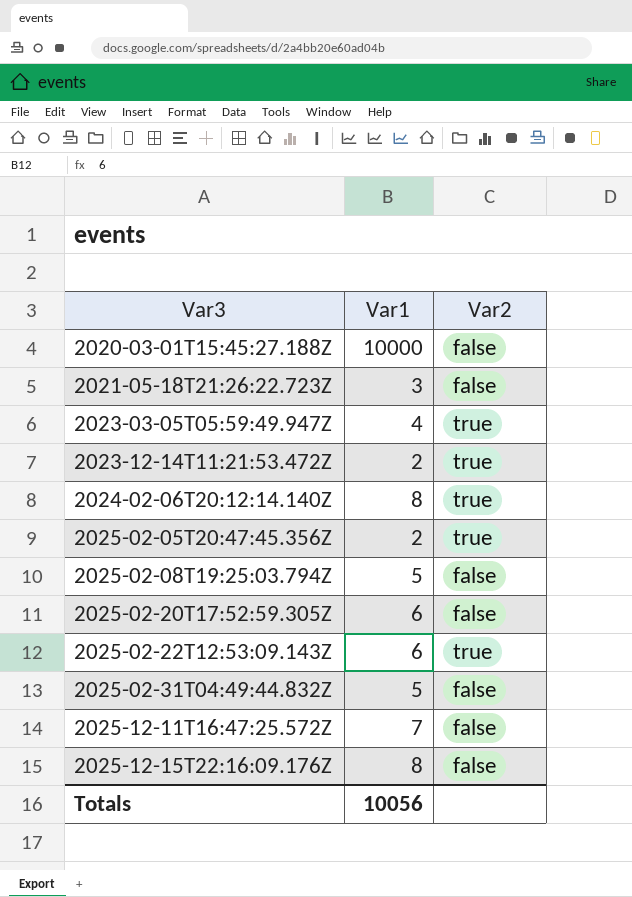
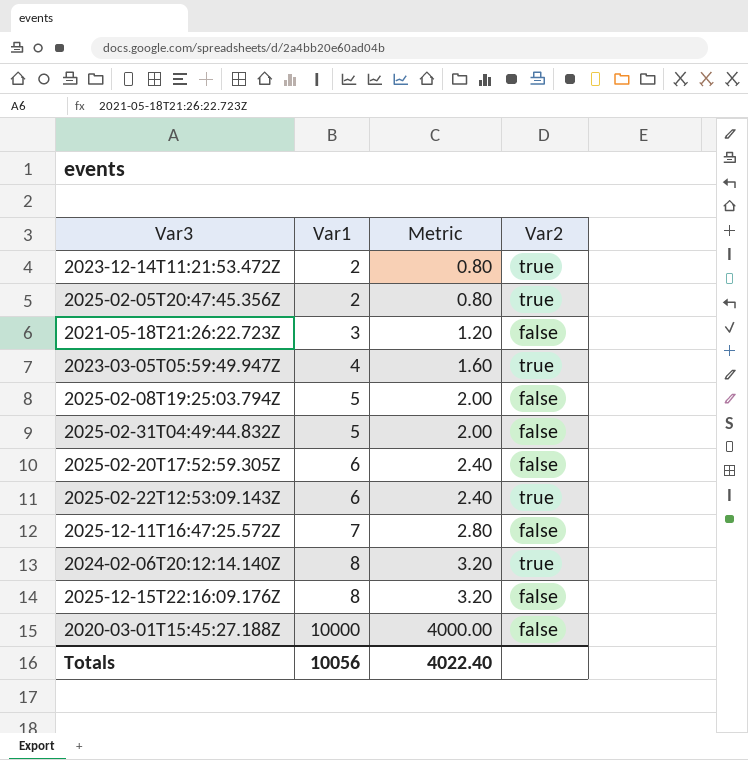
row order: Var3 ascending -> Var1 ascending
column Metric | formula: none -> [Var1] * 0.4

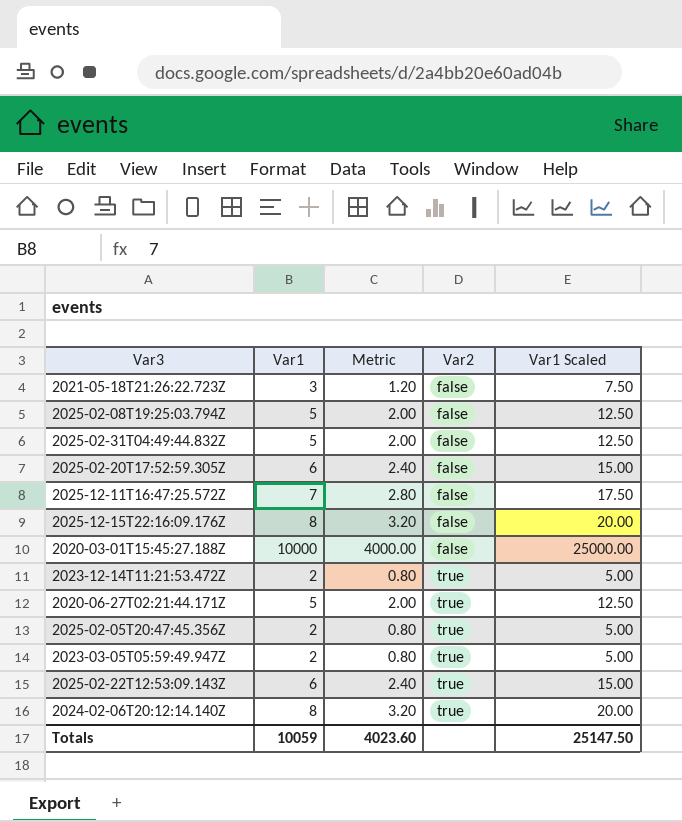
row order: Var1 ascending -> Var2 ascending
column Var1 Scaled | formula: none -> [Var1] * 2.5
row 2020-06-27T02:21:44.171Z: none -> 5 | 2.00 | true | 12.50
2023-03-05T05:59:49.947Z | Var1: 4 -> 2
2023-03-05T05:59:49.947Z | Metric: 1.60 -> 0.80
Totals | Var1: 10056 -> 10059
Totals | Metric: 4022.40 -> 4023.60

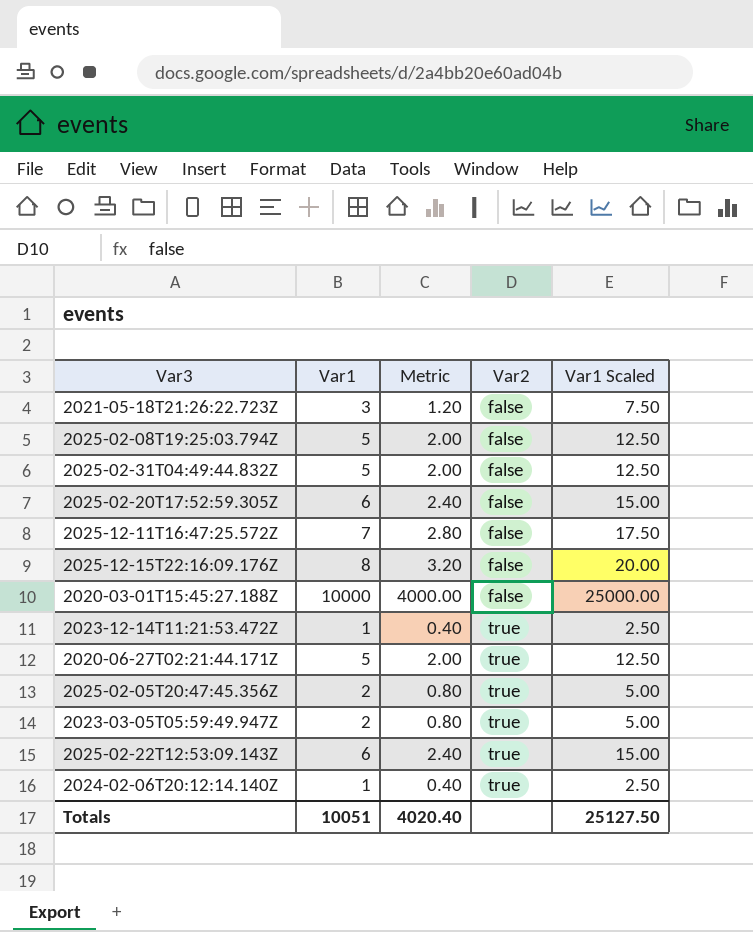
2023-12-14T11:21:53.472Z | Var1: 2 -> 1
2023-12-14T11:21:53.472Z | Metric: 0.80 -> 0.40
2023-12-14T11:21:53.472Z | Var1 Scaled: 5.00 -> 2.50
2024-02-06T20:12:14.140Z | Var1: 8 -> 1
2024-02-06T20:12:14.140Z | Metric: 3.20 -> 0.40
2024-02-06T20:12:14.140Z | Var1 Scaled: 20.00 -> 2.50
Totals | Var1: 10059 -> 10051
Totals | Metric: 4023.60 -> 4020.40
Totals | Var1 Scaled: 25147.50 -> 25127.50

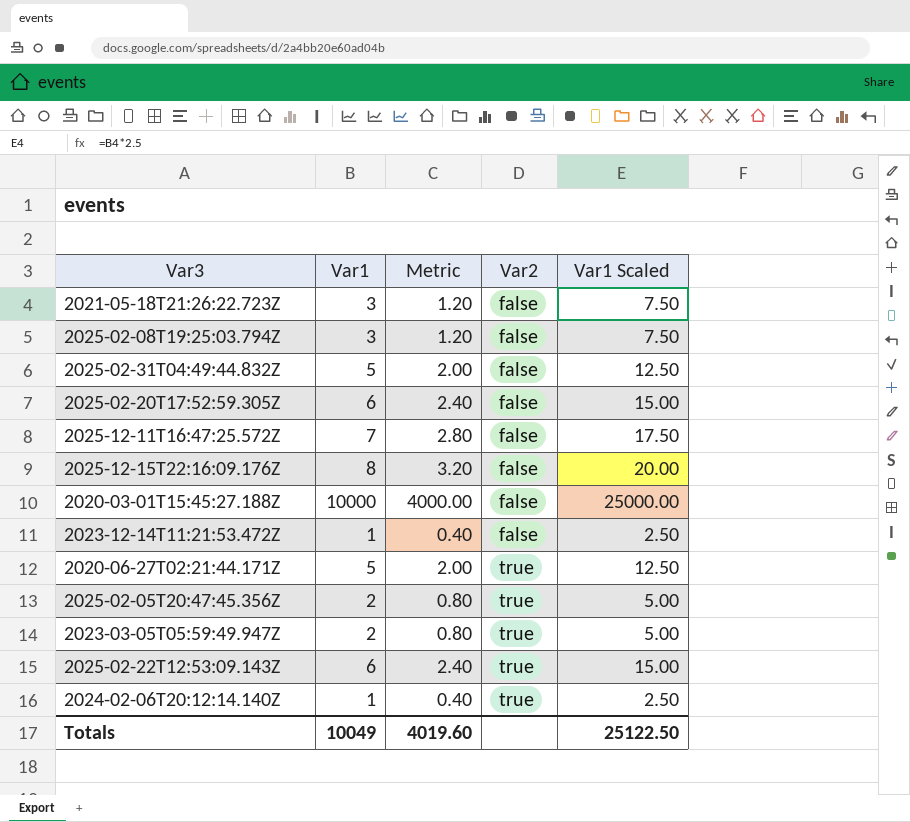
2025-02-08T19:25:03.794Z | Var1: 5 -> 3
2025-02-08T19:25:03.794Z | Metric: 2.00 -> 1.20
2025-02-08T19:25:03.794Z | Var1 Scaled: 12.50 -> 7.50
2023-12-14T11:21:53.472Z | Var2: true -> false
Totals | Var1: 10051 -> 10049
Totals | Metric: 4020.40 -> 4019.60
Totals | Var1 Scaled: 25127.50 -> 25122.50

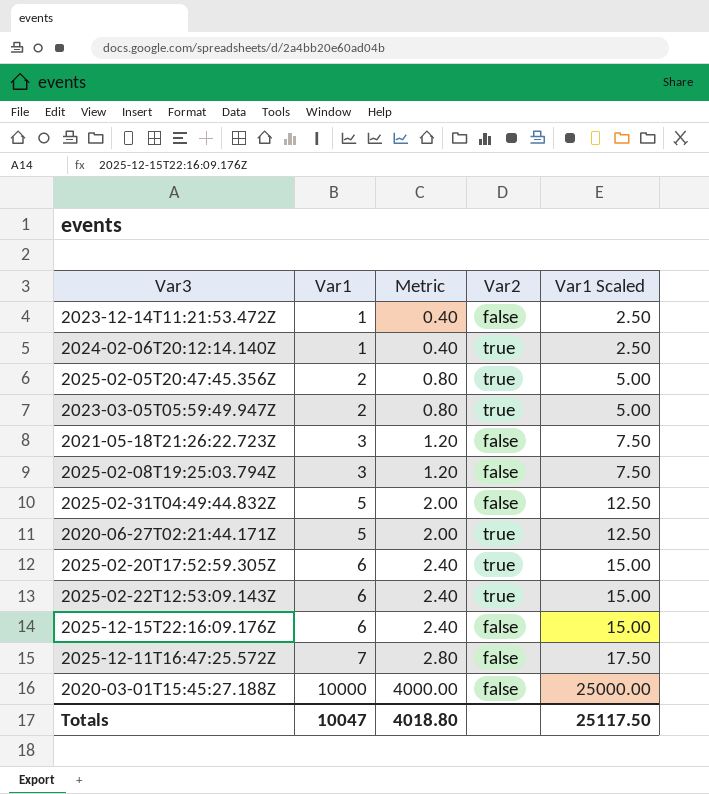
row order: Var2 ascending -> Var1 ascending
2025-02-20T17:52:59.305Z | Var2: false -> true
2025-12-15T22:16:09.176Z | Var1: 8 -> 6
2025-12-15T22:16:09.176Z | Metric: 3.20 -> 2.40
2025-12-15T22:16:09.176Z | Var1 Scaled: 20.00 -> 15.00
Totals | Var1: 10049 -> 10047
Totals | Metric: 4019.60 -> 4018.80
Totals | Var1 Scaled: 25122.50 -> 25117.50

